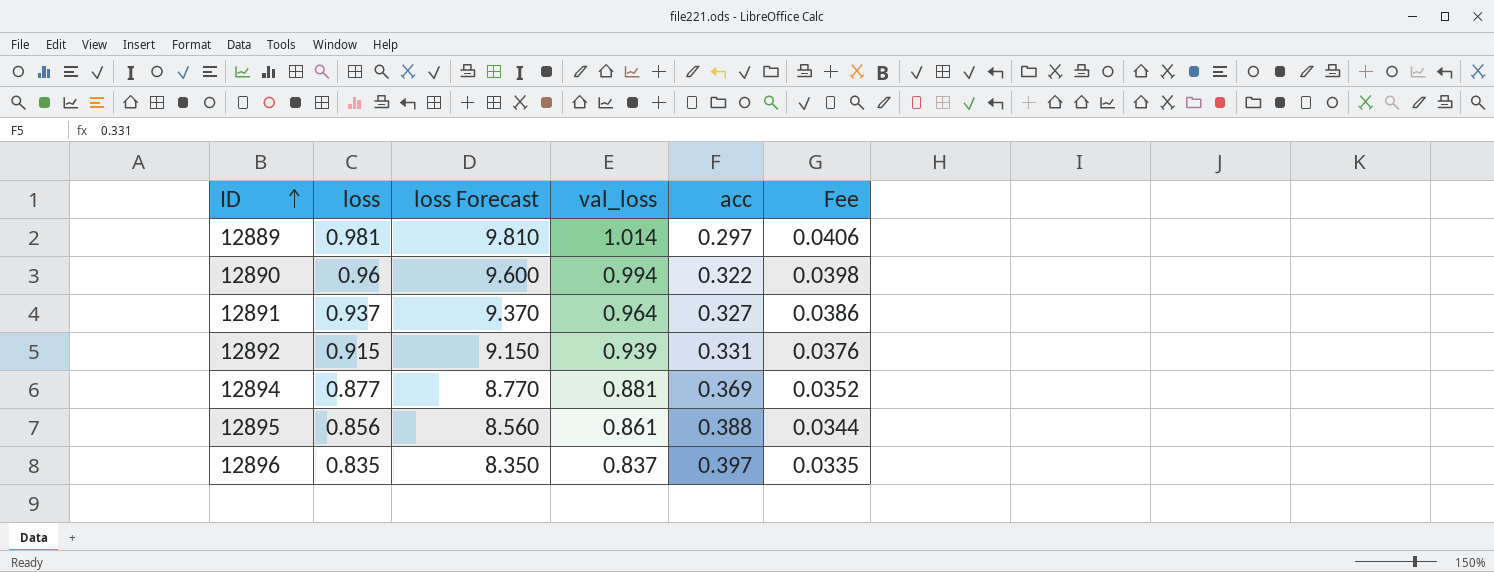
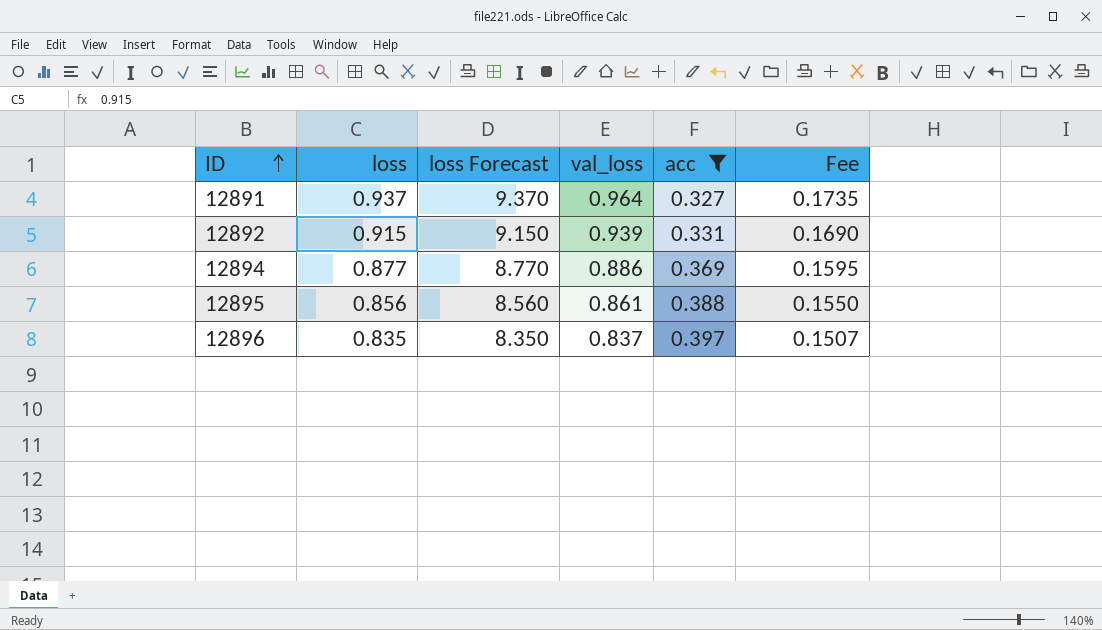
filter: none -> acc >= 0.327
column Fee | formula: [val_loss] * 0.04 -> [val_loss] * 0.18
12894 | val_loss: 0.881 -> 0.886

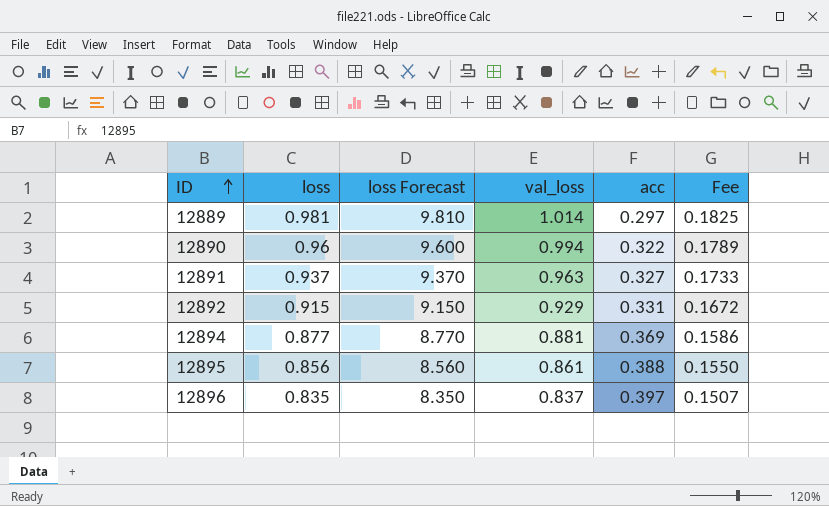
filter: acc >= 0.327 -> none
12891 | val_loss: 0.964 -> 0.963
12891 | Fee: 0.1735 -> 0.1733
12892 | val_loss: 0.939 -> 0.929
12892 | Fee: 0.1690 -> 0.1672
12894 | val_loss: 0.886 -> 0.881
12894 | Fee: 0.1595 -> 0.1586

